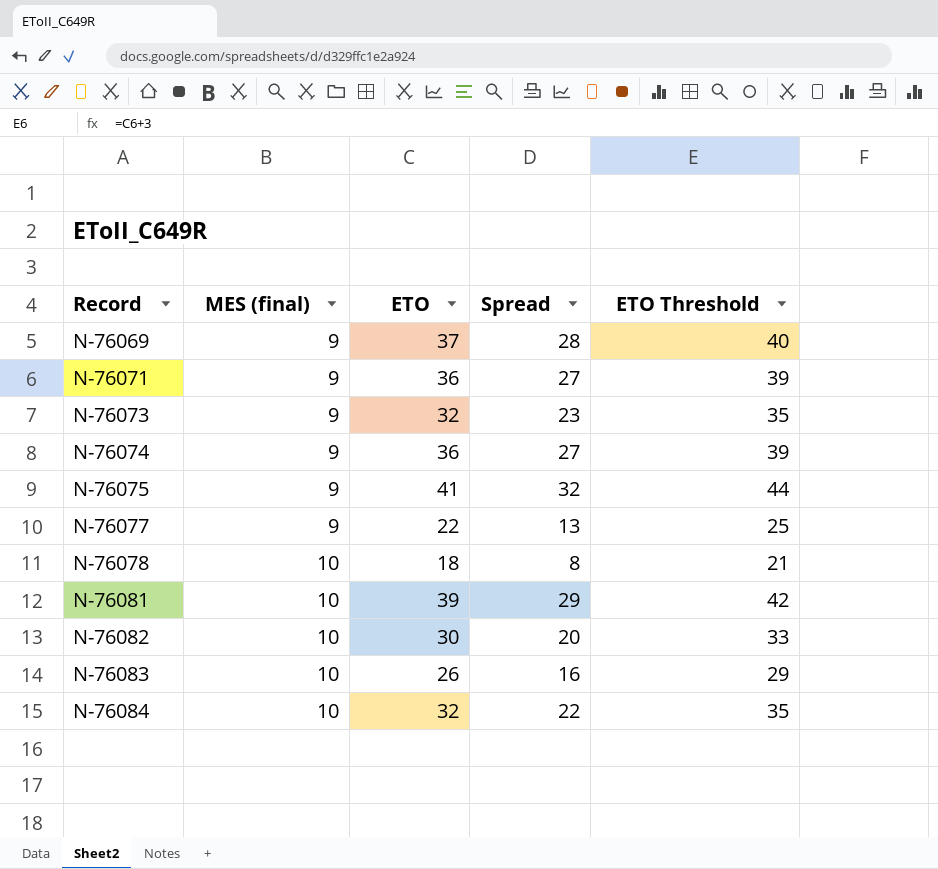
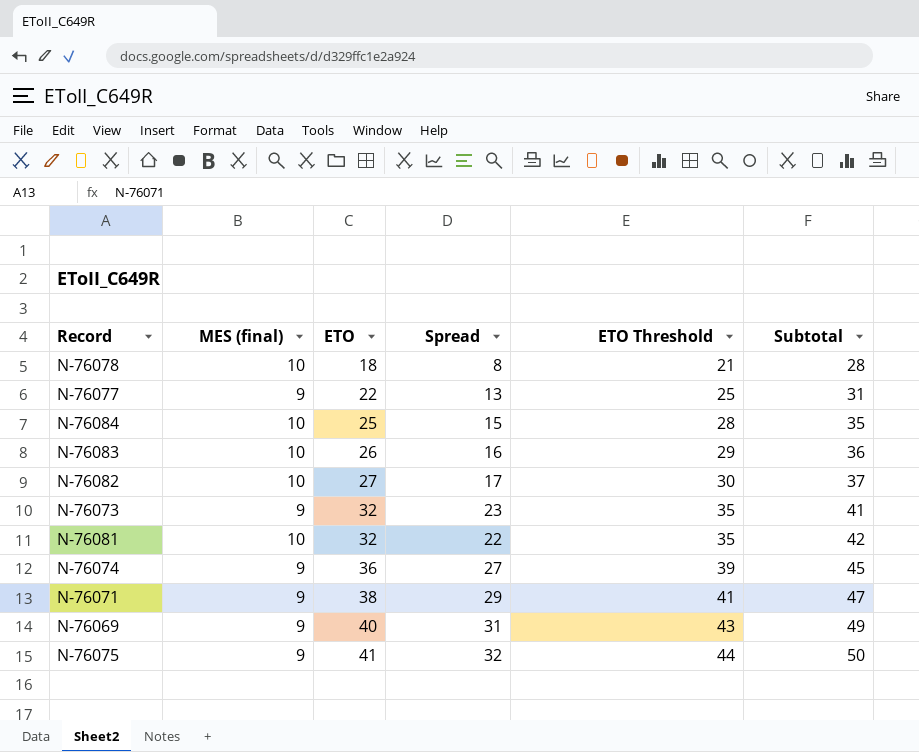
row order: Record ascending -> ETO ascending
column Subtotal | formula: none -> [MES (final)] + [ETO]
N-76084 | ETO: 32 -> 25
N-76084 | Spread: 22 -> 15
N-76084 | ETO Threshold: 35 -> 28
N-76082 | ETO: 30 -> 27
N-76082 | Spread: 20 -> 17
N-76082 | ETO Threshold: 33 -> 30
N-76081 | ETO: 39 -> 32
N-76081 | Spread: 29 -> 22
N-76081 | ETO Threshold: 42 -> 35
N-76071 | ETO: 36 -> 38
N-76071 | Spread: 27 -> 29
N-76071 | ETO Threshold: 39 -> 41
N-76069 | ETO: 37 -> 40
N-76069 | Spread: 28 -> 31
N-76069 | ETO Threshold: 40 -> 43

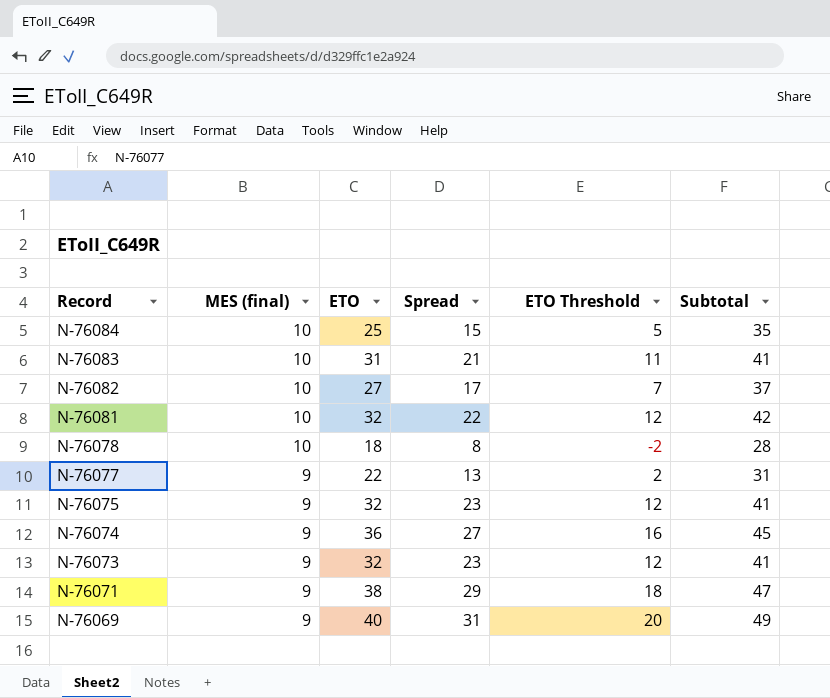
row order: ETO ascending -> Record descending
column ETO Threshold | formula: [ETO] + 3 -> [ETO] - 20
N-76083 | ETO: 26 -> 31
N-76083 | Spread: 16 -> 21
N-76083 | Subtotal: 36 -> 41
N-76075 | ETO: 41 -> 32
N-76075 | Spread: 32 -> 23
N-76075 | Subtotal: 50 -> 41

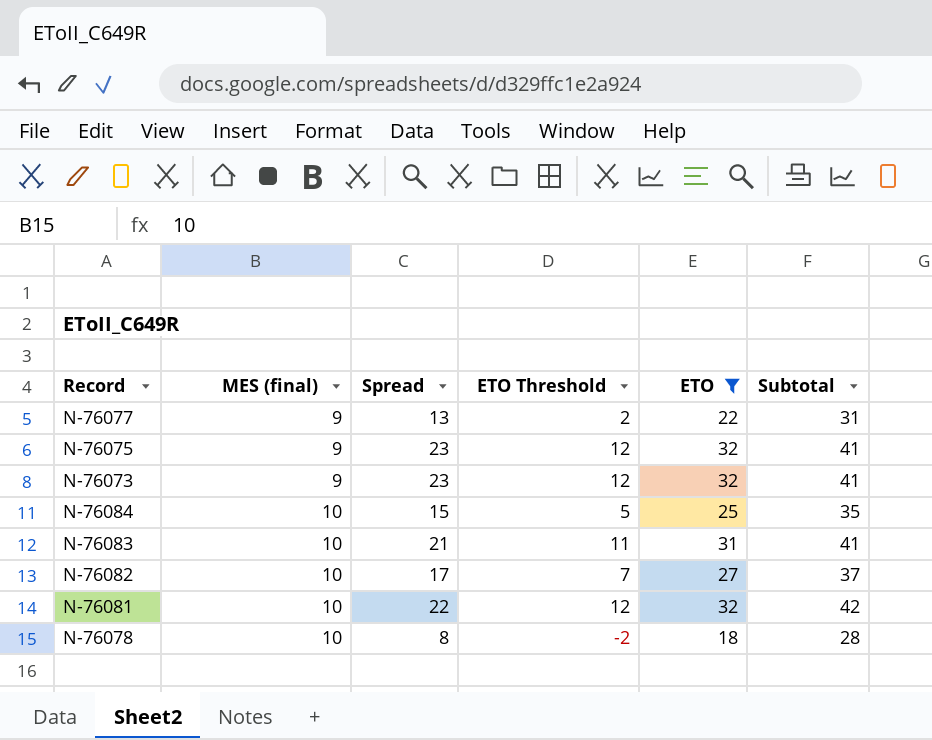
filter: none -> ETO <= 32
row order: Record descending -> MES (final) ascending
column ETO | position: 3 -> 5

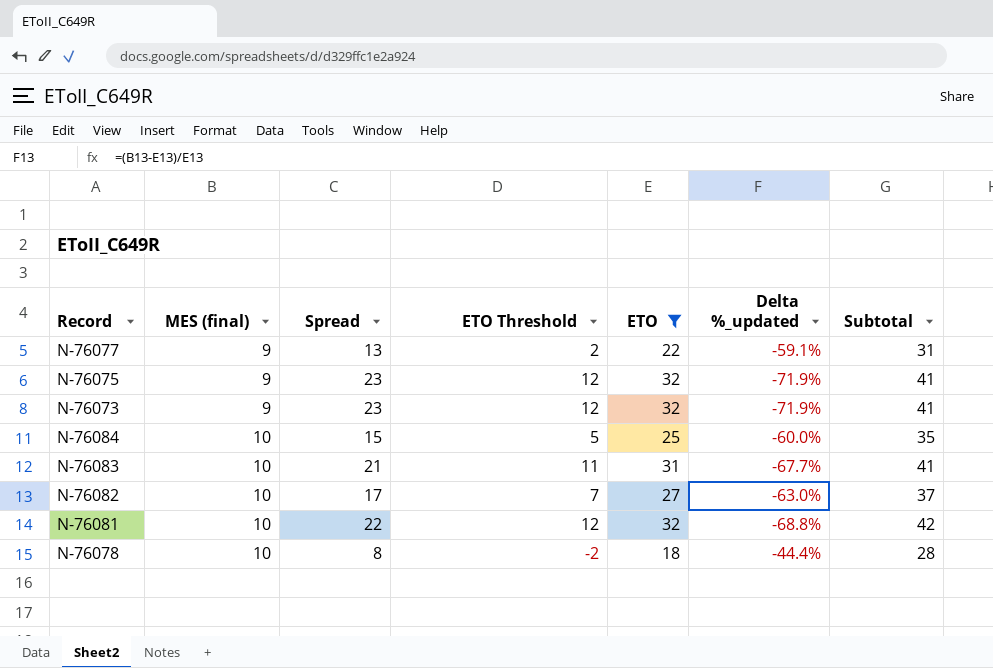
column Delta %_updated | formula: none -> ([MES (final)] - [ETO]) / [ETO]

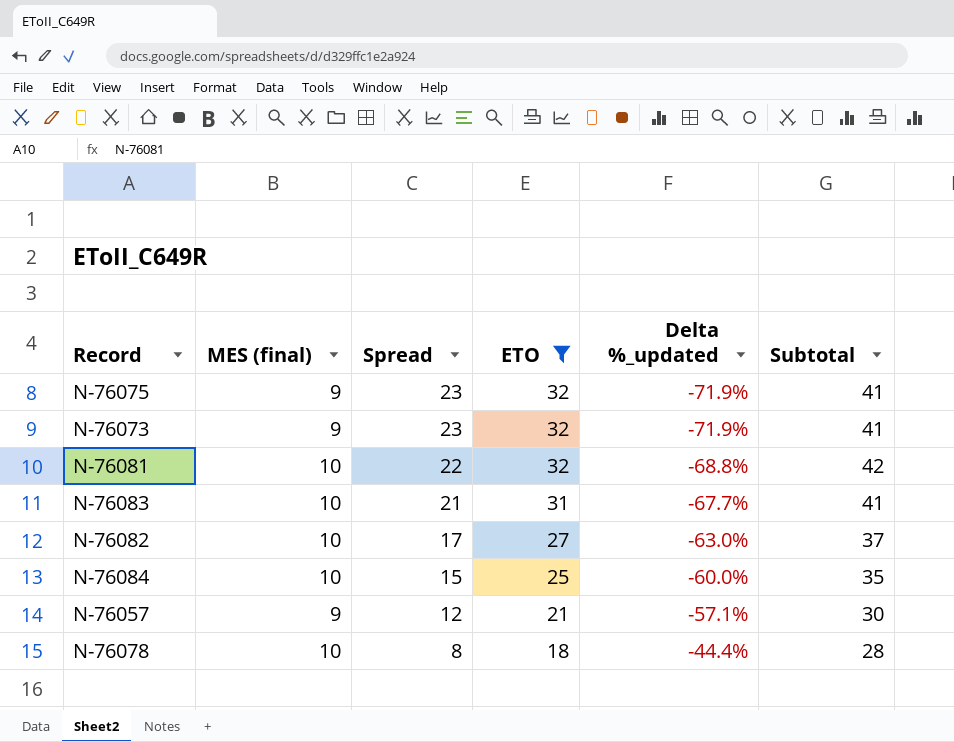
row order: MES (final) ascending -> Spread descending
column ETO Threshold | formula: [ETO] - 20 -> none
row N-76077: 9 | 13 | 2 | 22 | -59.1% | 31 -> none
row N-76057: none -> 9 | 12 | 21 | -57.1% | 30

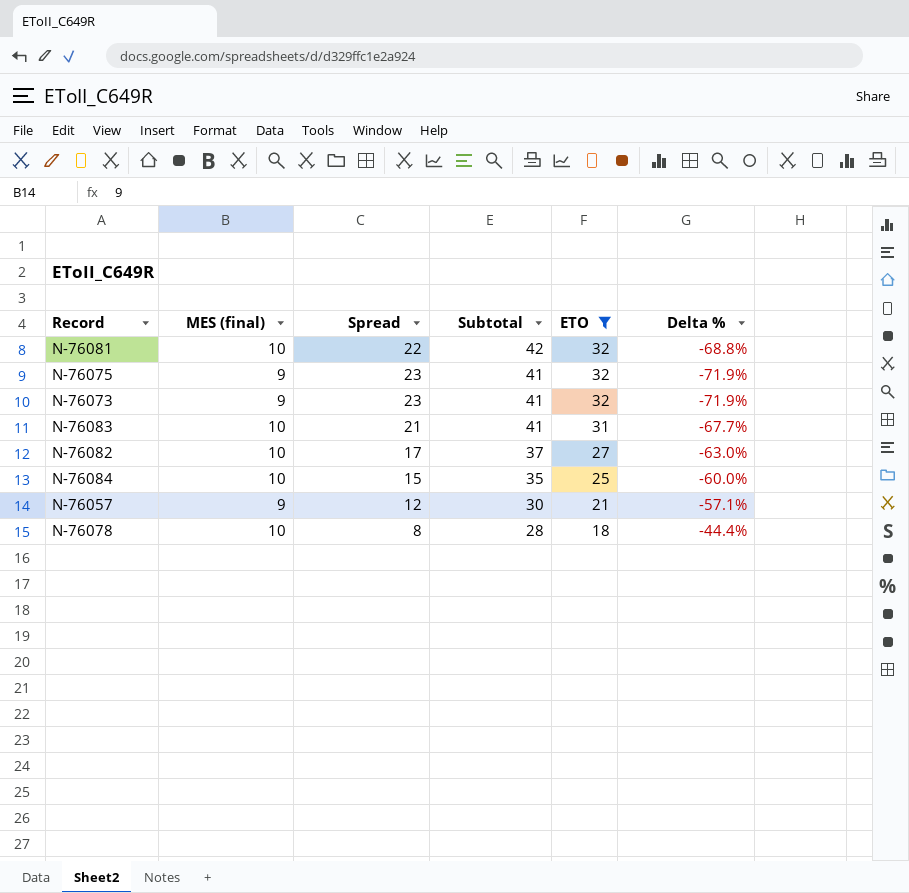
row order: Spread descending -> Subtotal descending
column Subtotal | position: 6 -> 4
column name: Delta %_updated -> Delta %

